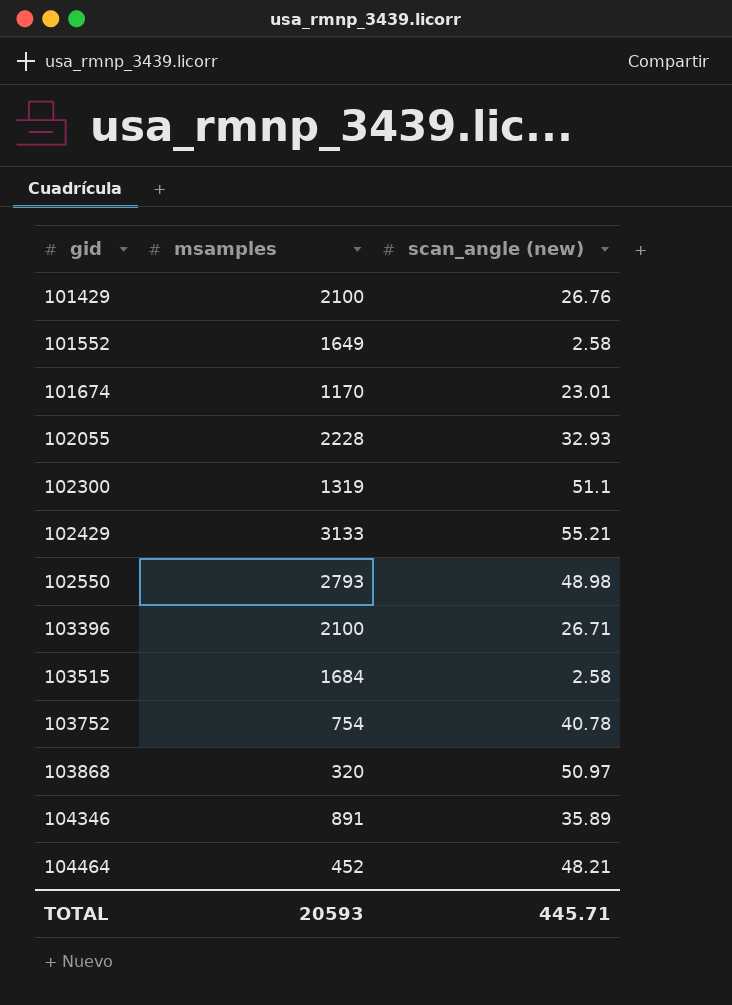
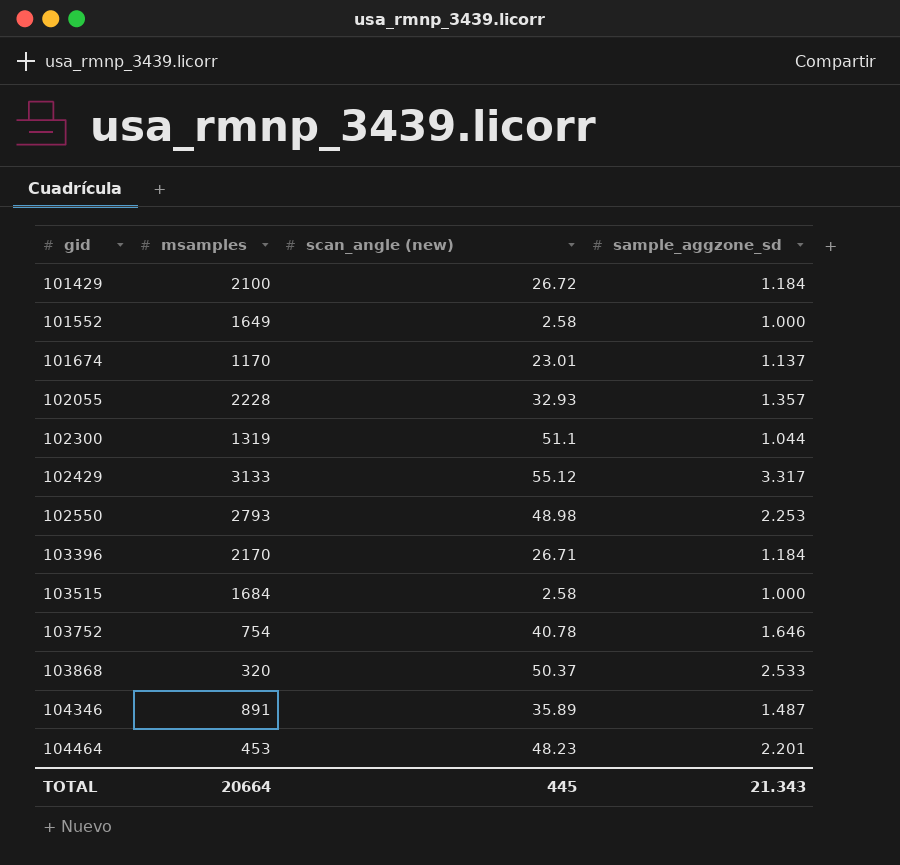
column sample_aggzone_sd | position: none -> 4
101429 | scan_angle (new): 26.76 -> 26.72
102429 | scan_angle (new): 55.21 -> 55.12
103396 | msamples: 2100 -> 2170
103868 | scan_angle (new): 50.97 -> 50.37
104464 | msamples: 452 -> 453
104464 | scan_angle (new): 48.21 -> 48.23
TOTAL | msamples: 20593 -> 20664
TOTAL | scan_angle (new): 445.71 -> 445

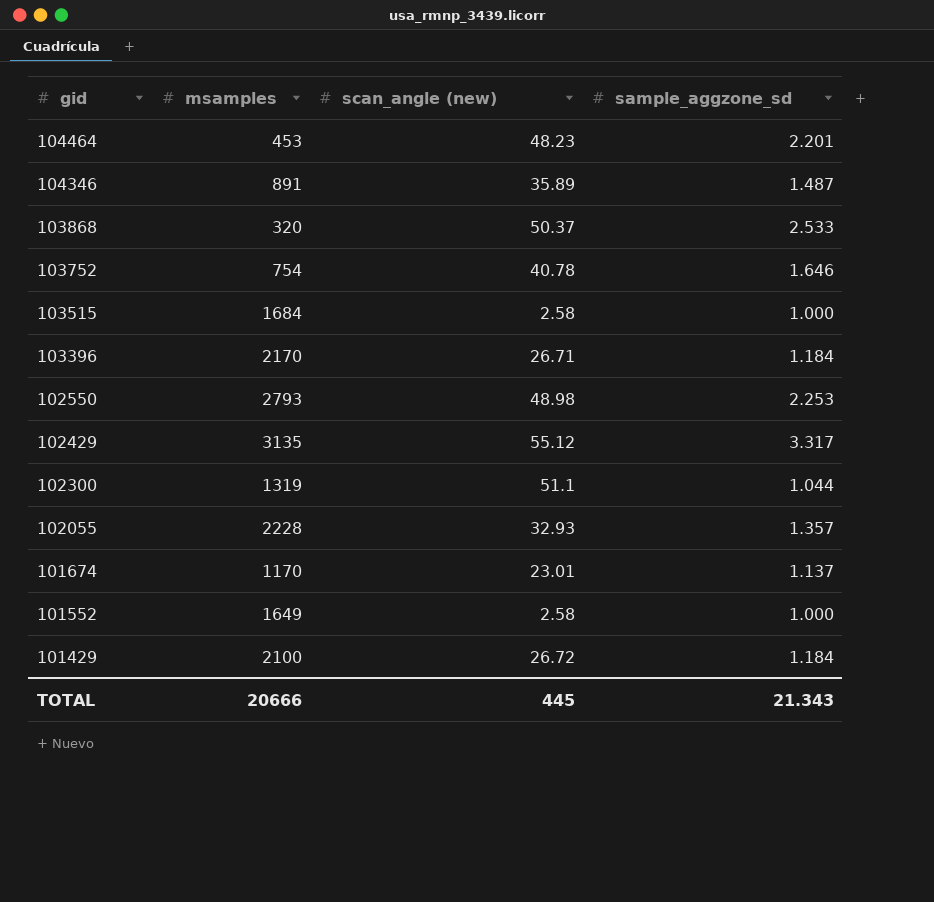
row order: gid ascending -> gid descending
102429 | msamples: 3133 -> 3135
TOTAL | msamples: 20664 -> 20666

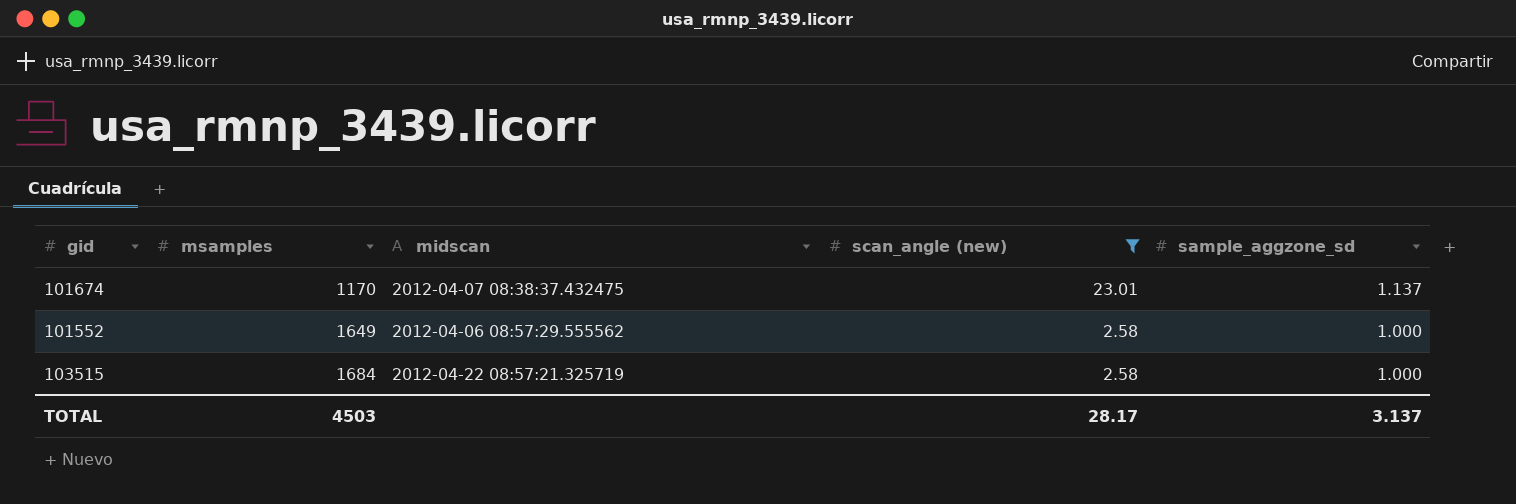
filter: none -> scan_angle (new) <= 23.01
row order: gid descending -> msamples ascending
column midscan | position: none -> 3
TOTAL | msamples: 20666 -> 4503
TOTAL | scan_angle (new): 445 -> 28.17
TOTAL | sample_aggzone_sd: 21.343 -> 3.137

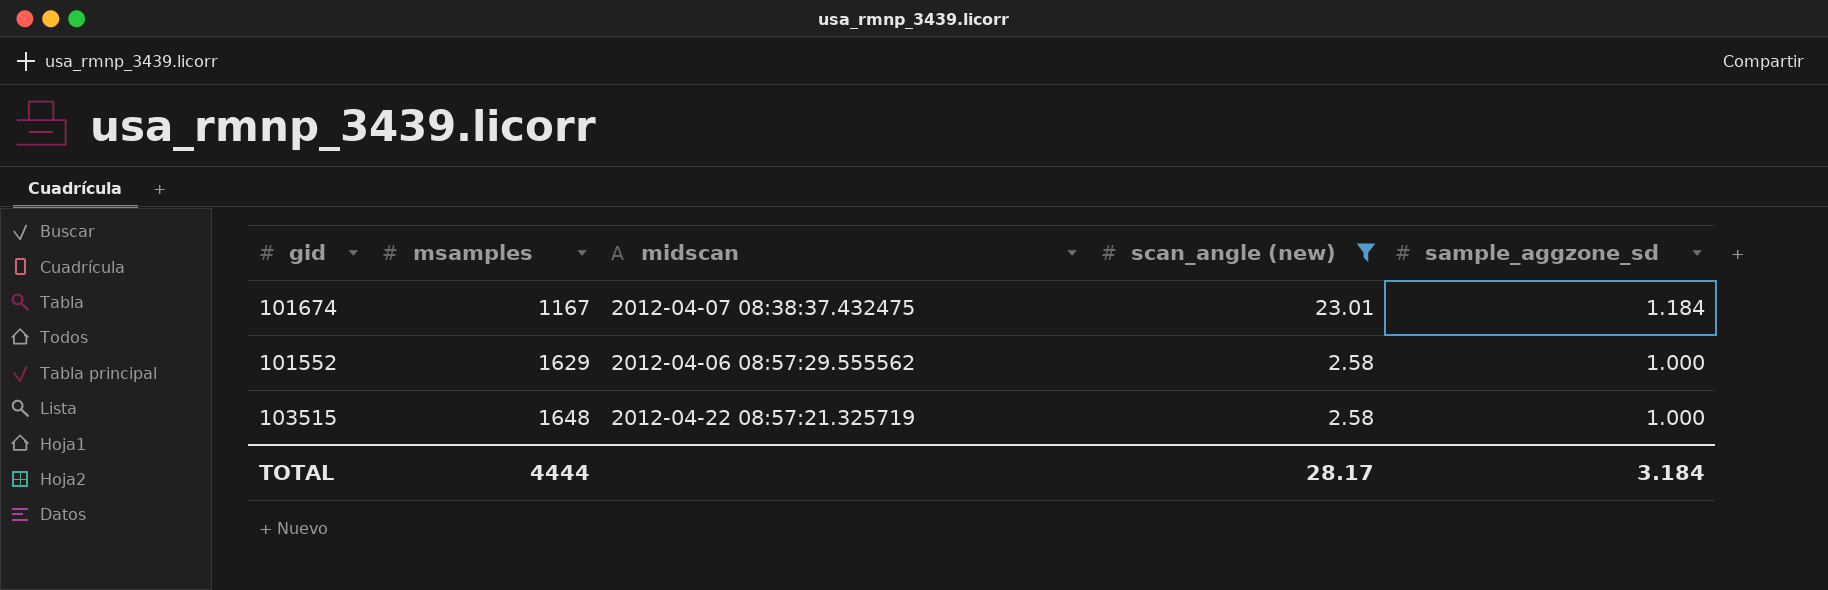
101674 | msamples: 1170 -> 1167
101674 | sample_aggzone_sd: 1.137 -> 1.184
101552 | msamples: 1649 -> 1629
103515 | msamples: 1684 -> 1648
TOTAL | msamples: 4503 -> 4444
TOTAL | sample_aggzone_sd: 3.137 -> 3.184

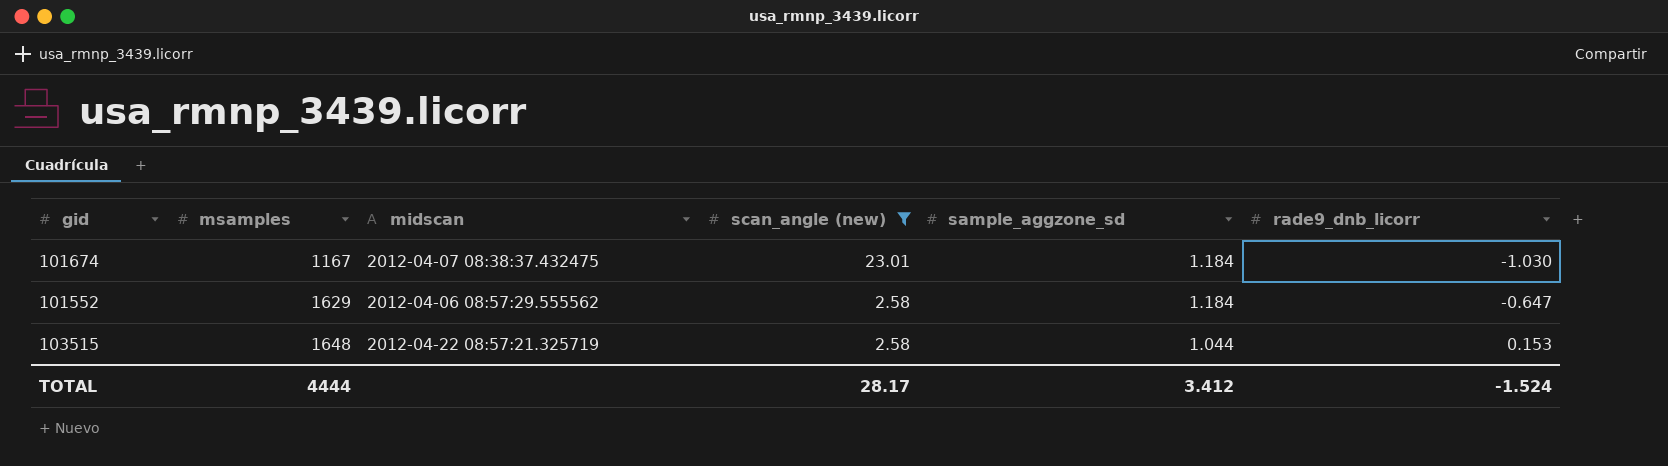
column rade9_dnb_licorr | position: none -> 6
101552 | sample_aggzone_sd: 1.000 -> 1.184
103515 | sample_aggzone_sd: 1.000 -> 1.044
TOTAL | sample_aggzone_sd: 3.184 -> 3.412

